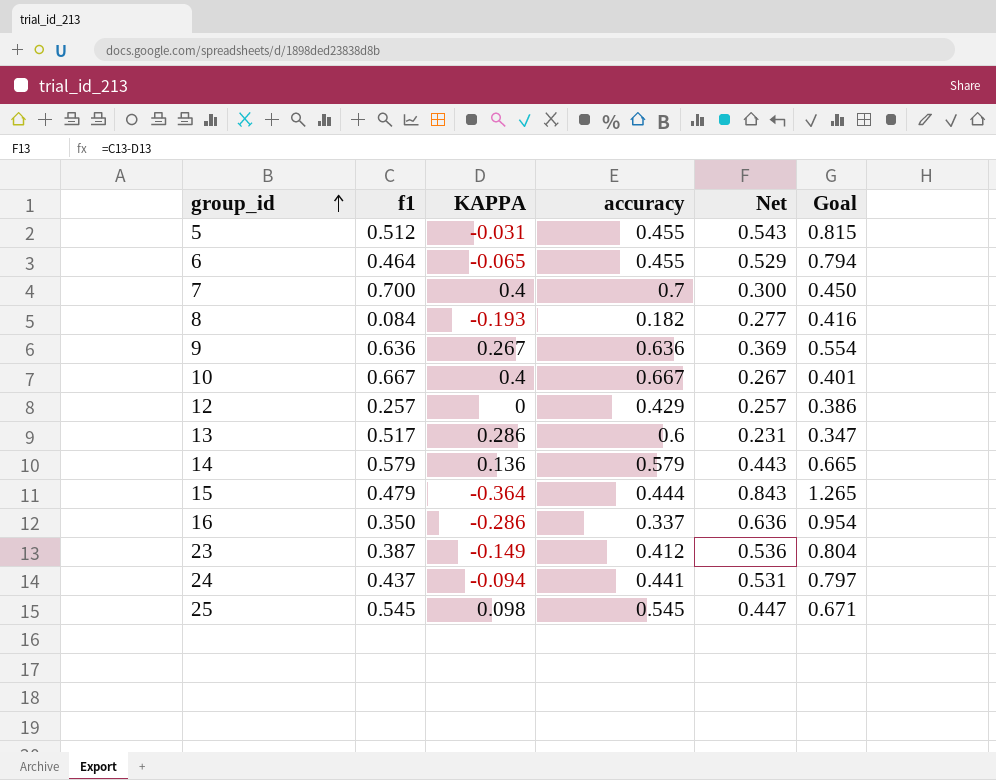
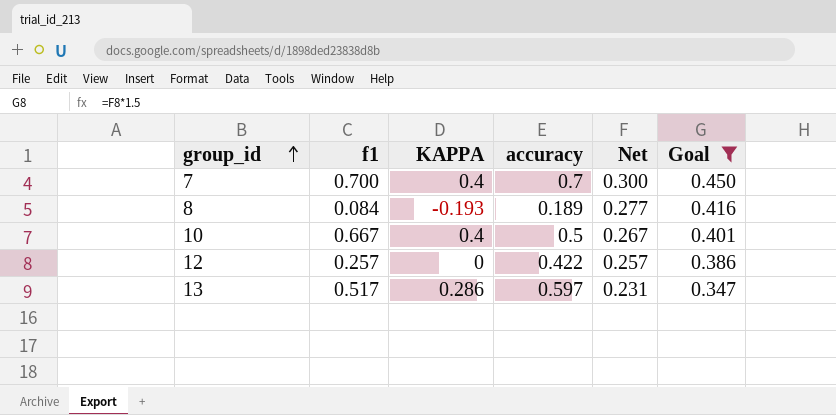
filter: none -> Goal <= 0.450
8 | accuracy: 0.182 -> 0.189
10 | accuracy: 0.667 -> 0.5
12 | accuracy: 0.429 -> 0.422
13 | accuracy: 0.6 -> 0.597

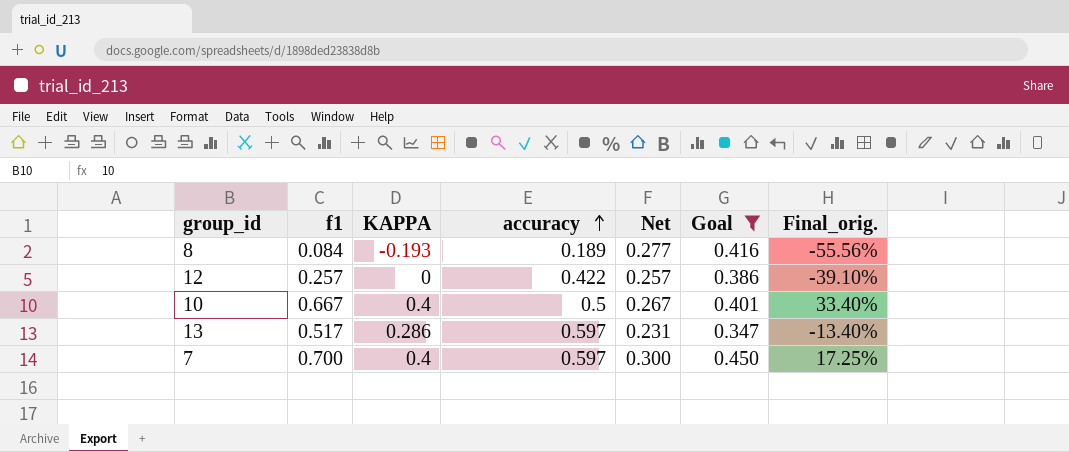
row order: group_id ascending -> accuracy ascending
column Final_orig. | formula: none -> ([f1] - [accuracy]) / [accuracy]
7 | accuracy: 0.7 -> 0.597

